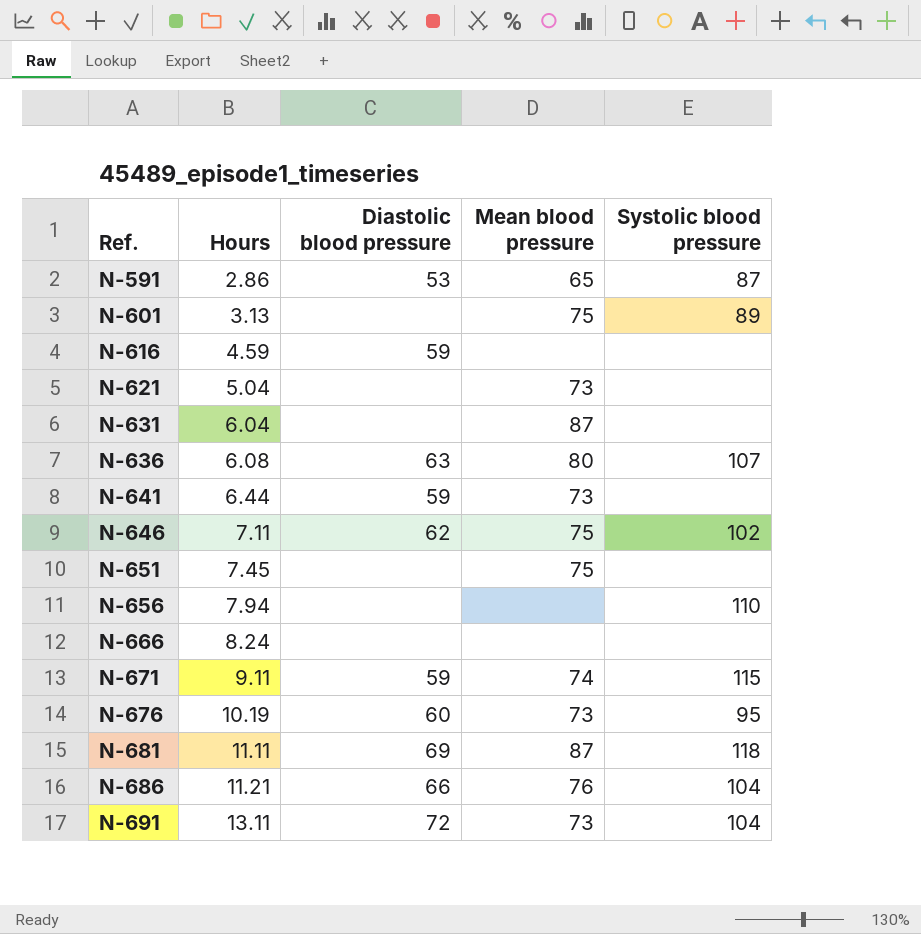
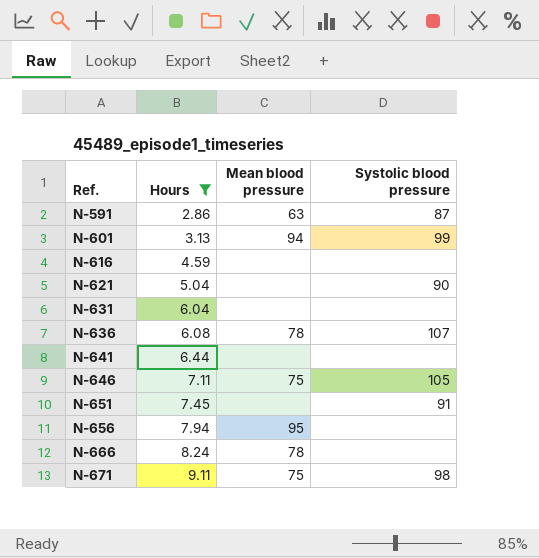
filter: none -> Hours <= 9.11
column Diastolic blood pressure | position: 3 -> none
N-591 | Mean blood pressure: 65 -> 63
N-601 | Mean blood pressure: 75 -> 94
N-601 | Systolic blood pressure: 89 -> 99
N-621 | Mean blood pressure: 73 -> none
N-621 | Systolic blood pressure: none -> 90
N-631 | Mean blood pressure: 87 -> none
N-636 | Mean blood pressure: 80 -> 78
N-641 | Mean blood pressure: 73 -> none
N-646 | Systolic blood pressure: 102 -> 105
N-651 | Mean blood pressure: 75 -> none
N-651 | Systolic blood pressure: none -> 91
N-656 | Mean blood pressure: none -> 95
N-656 | Systolic blood pressure: 110 -> none
N-666 | Mean blood pressure: none -> 78
N-671 | Mean blood pressure: 74 -> 75
N-671 | Systolic blood pressure: 115 -> 98

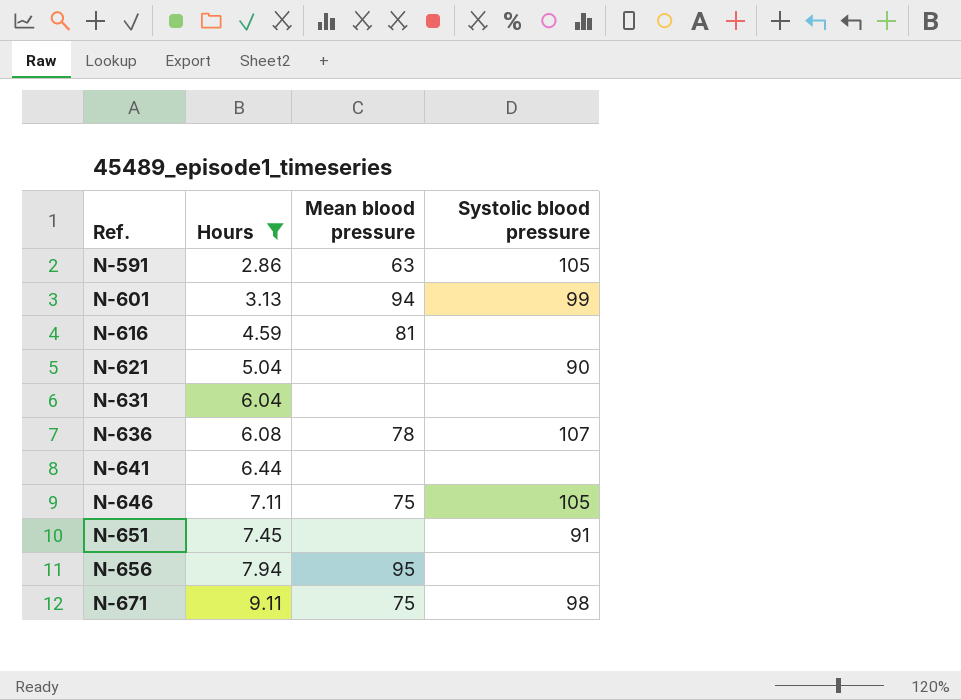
row N-666: 8.24 | 78 | none -> none
N-591 | Systolic blood pressure: 87 -> 105
N-616 | Mean blood pressure: none -> 81

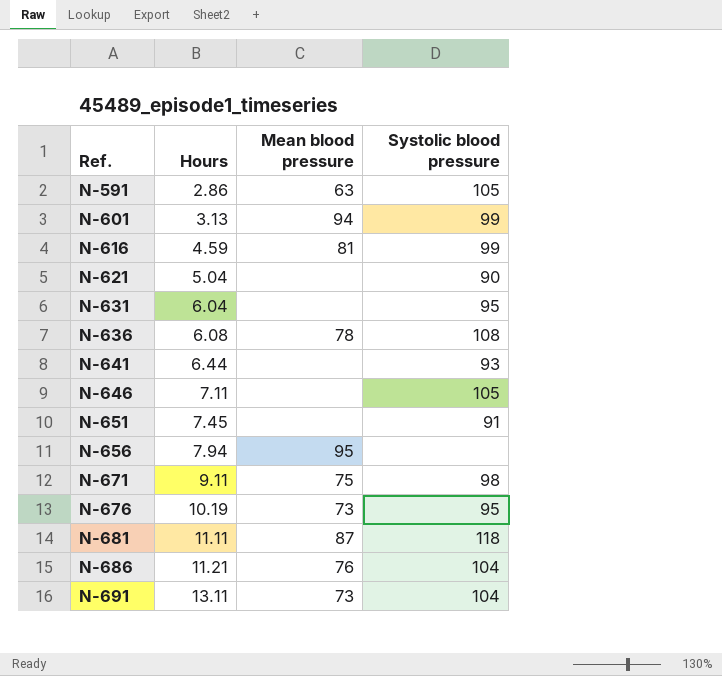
filter: Hours <= 9.11 -> none
N-616 | Systolic blood pressure: none -> 99
N-631 | Systolic blood pressure: none -> 95
N-636 | Systolic blood pressure: 107 -> 108
N-641 | Systolic blood pressure: none -> 93
N-646 | Mean blood pressure: 75 -> none

